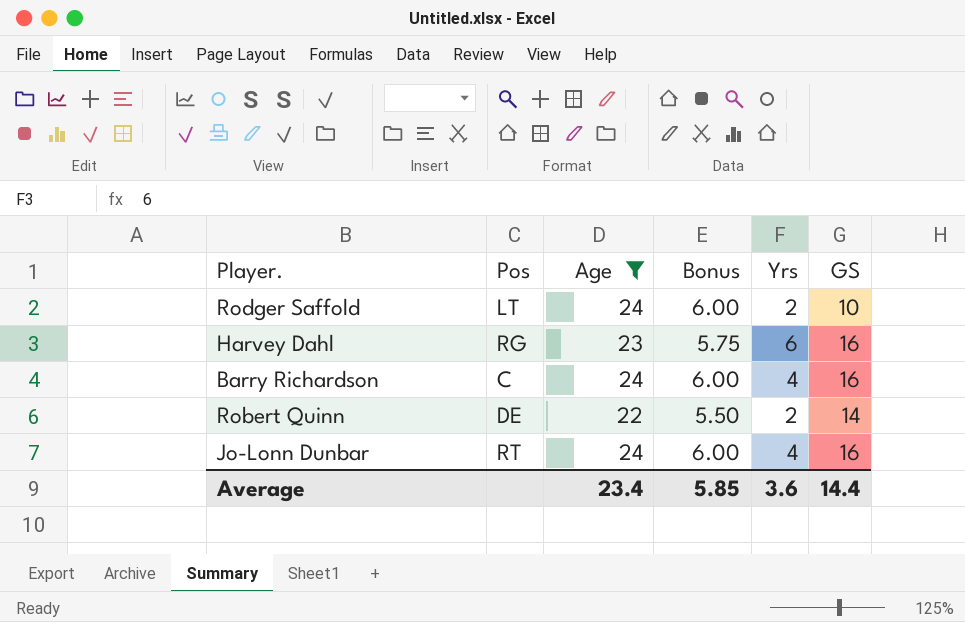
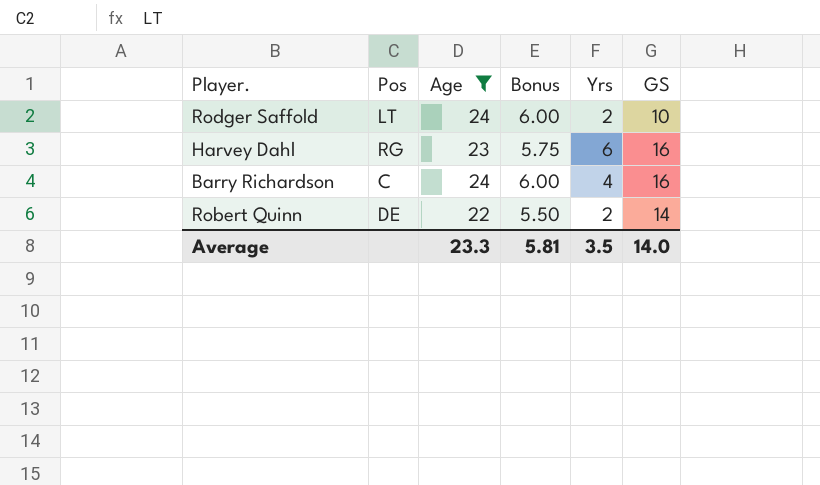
row Jo-Lonn Dunbar: RT | 24 | 6.00 | 4 | 16 -> none
Average | Age: 23.4 -> 23.3
Average | Bonus: 5.85 -> 5.81
Average | Yrs: 3.6 -> 3.5
Average | GS: 14.4 -> 14.0

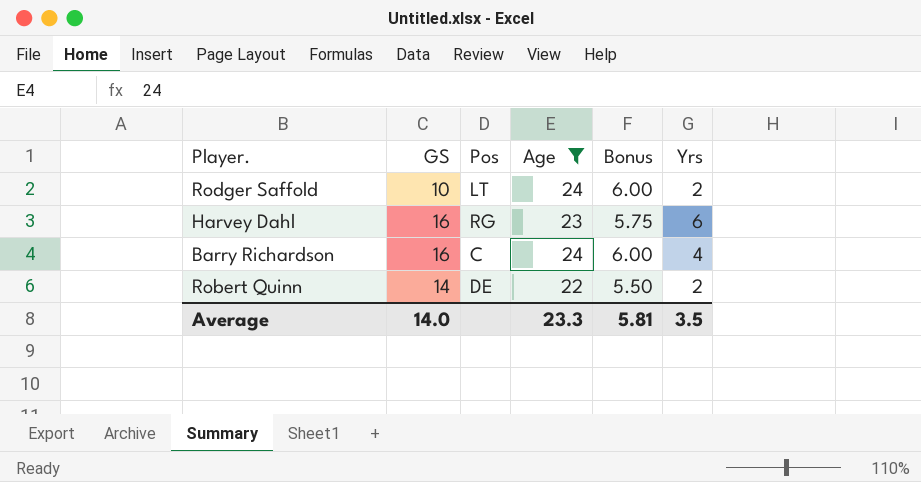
column GS | position: 6 -> 2

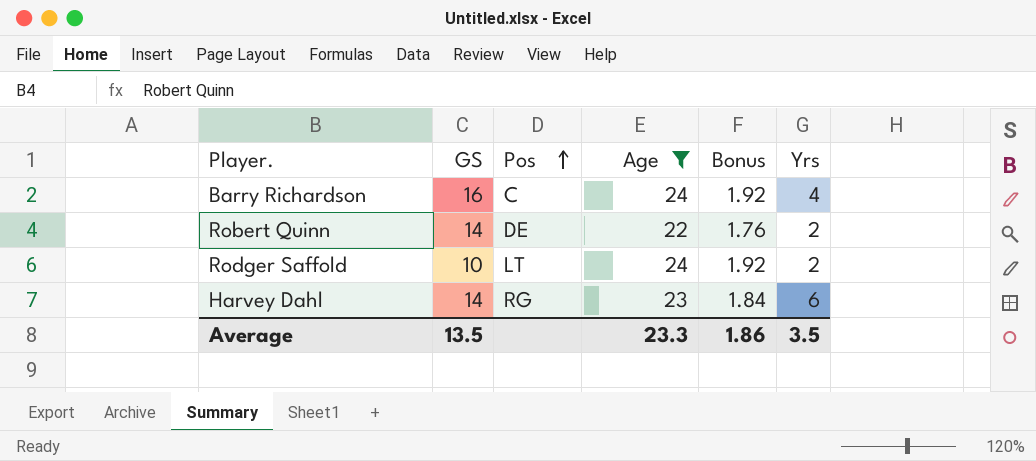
row order: none -> Pos ascending
column Bonus | formula: [Age] * 0.25 -> [Age] * 0.08
Harvey Dahl | GS: 16 -> 14
Average | GS: 14.0 -> 13.5
Average | Bonus: 5.81 -> 1.86

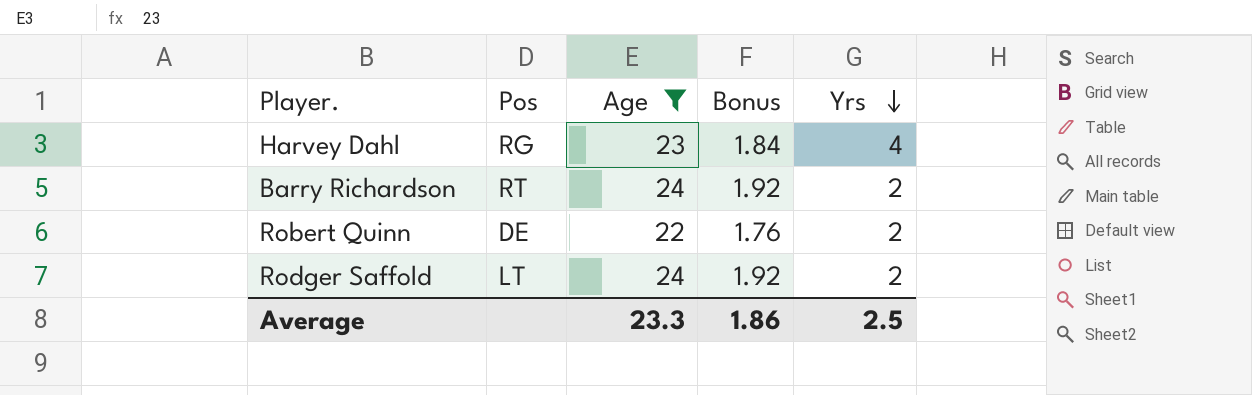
row order: Pos ascending -> Yrs descending
column GS | position: 2 -> none
Harvey Dahl | Yrs: 6 -> 4
Barry Richardson | Pos: C -> RT
Barry Richardson | Yrs: 4 -> 2
Average | Yrs: 3.5 -> 2.5

